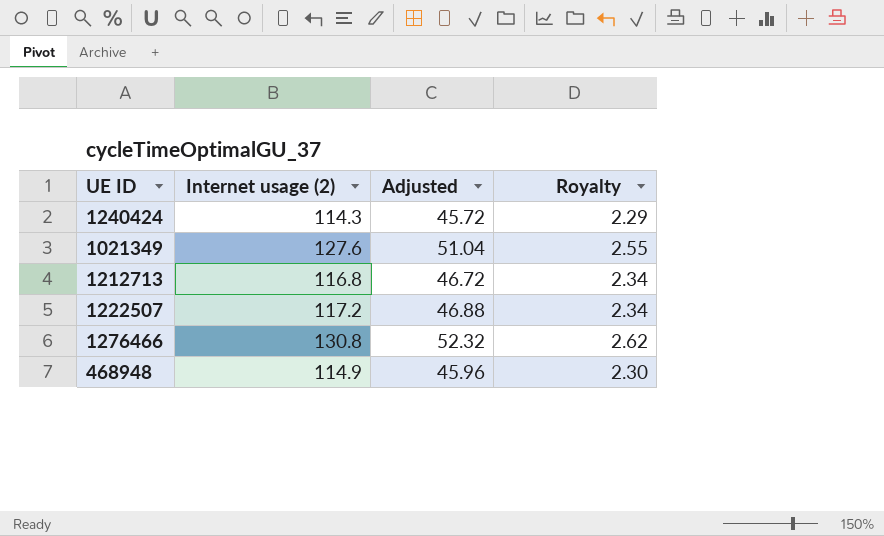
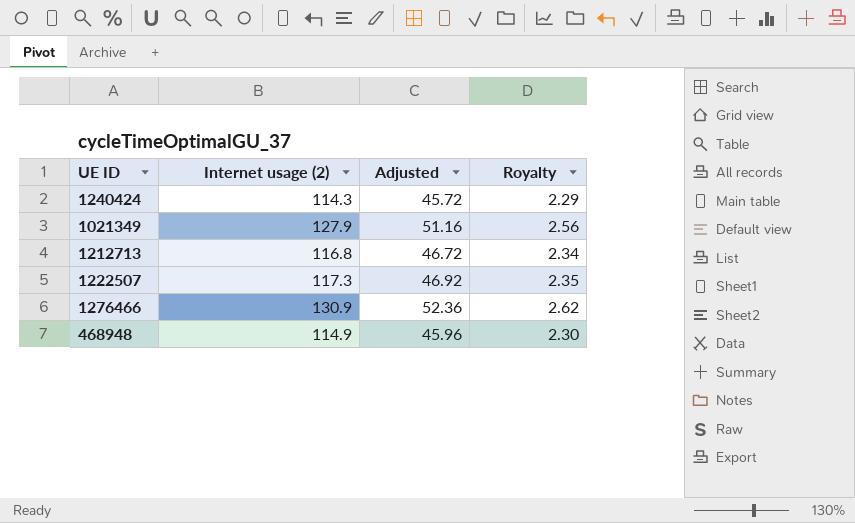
1021349 | Internet usage (2): 127.6 -> 127.9
1021349 | Adjusted: 51.04 -> 51.16
1021349 | Royalty: 2.55 -> 2.56
1222507 | Internet usage (2): 117.2 -> 117.3
1222507 | Adjusted: 46.88 -> 46.92
1222507 | Royalty: 2.34 -> 2.35
1276466 | Internet usage (2): 130.8 -> 130.9
1276466 | Adjusted: 52.32 -> 52.36

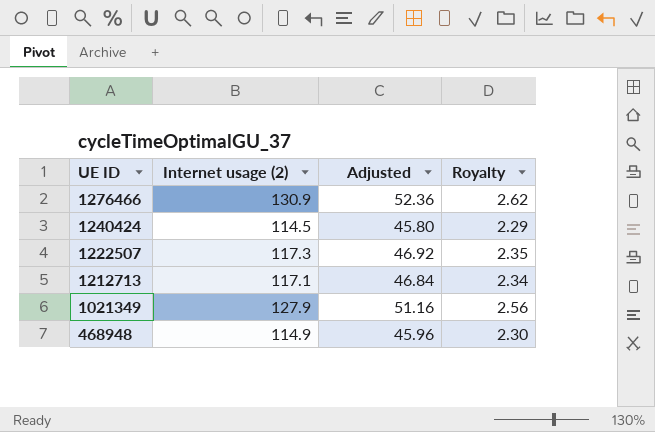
row order: none -> UE ID descending
1240424 | Internet usage (2): 114.3 -> 114.5
1240424 | Adjusted: 45.72 -> 45.80
1212713 | Internet usage (2): 116.8 -> 117.1
1212713 | Adjusted: 46.72 -> 46.84

